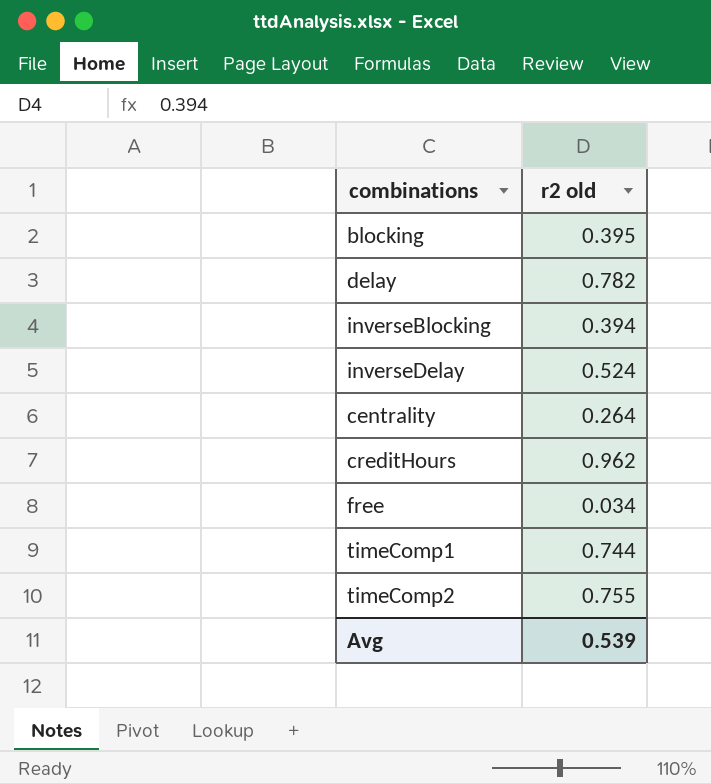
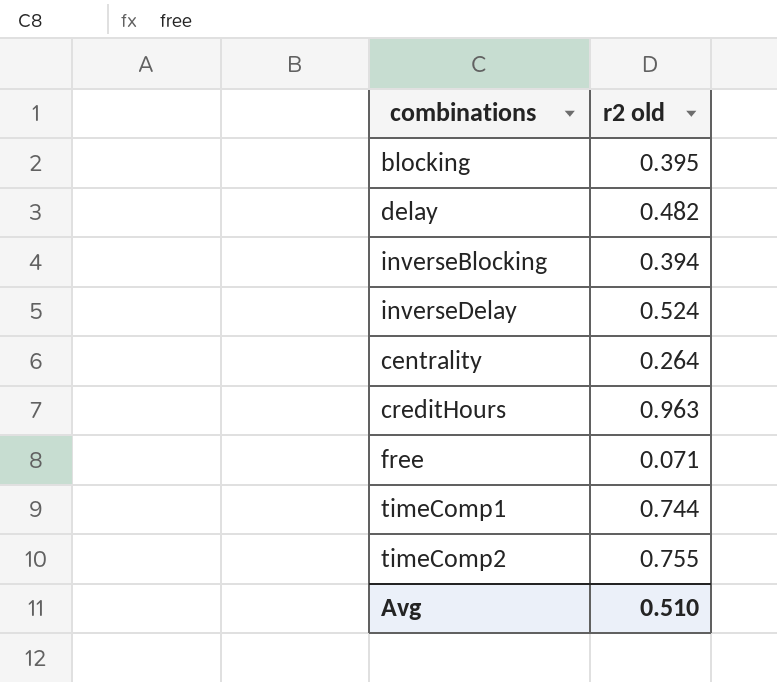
delay | r2 old: 0.782 -> 0.482
creditHours | r2 old: 0.962 -> 0.963
free | r2 old: 0.034 -> 0.071
Avg | r2 old: 0.539 -> 0.510

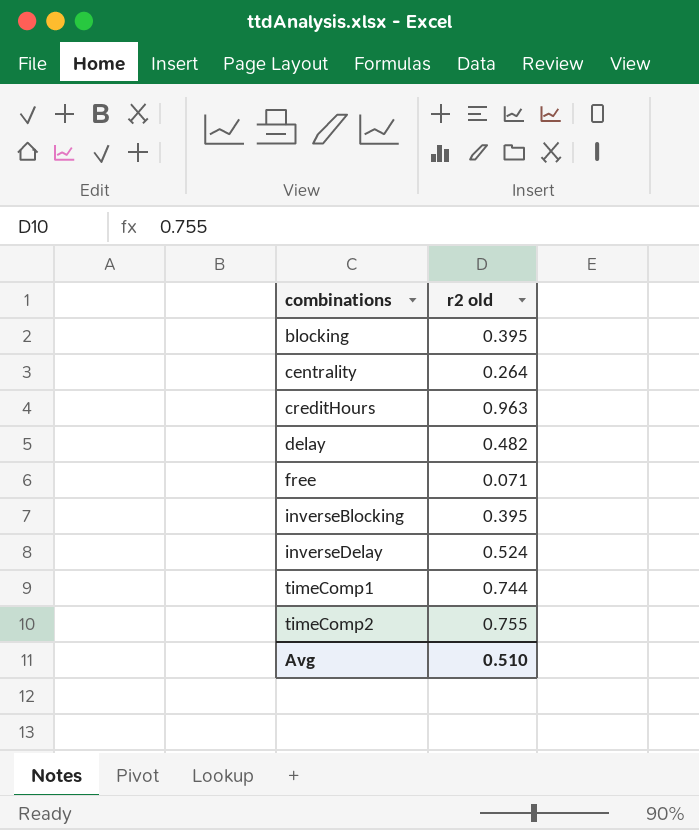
row order: none -> combinations ascending
inverseBlocking | r2 old: 0.394 -> 0.395

